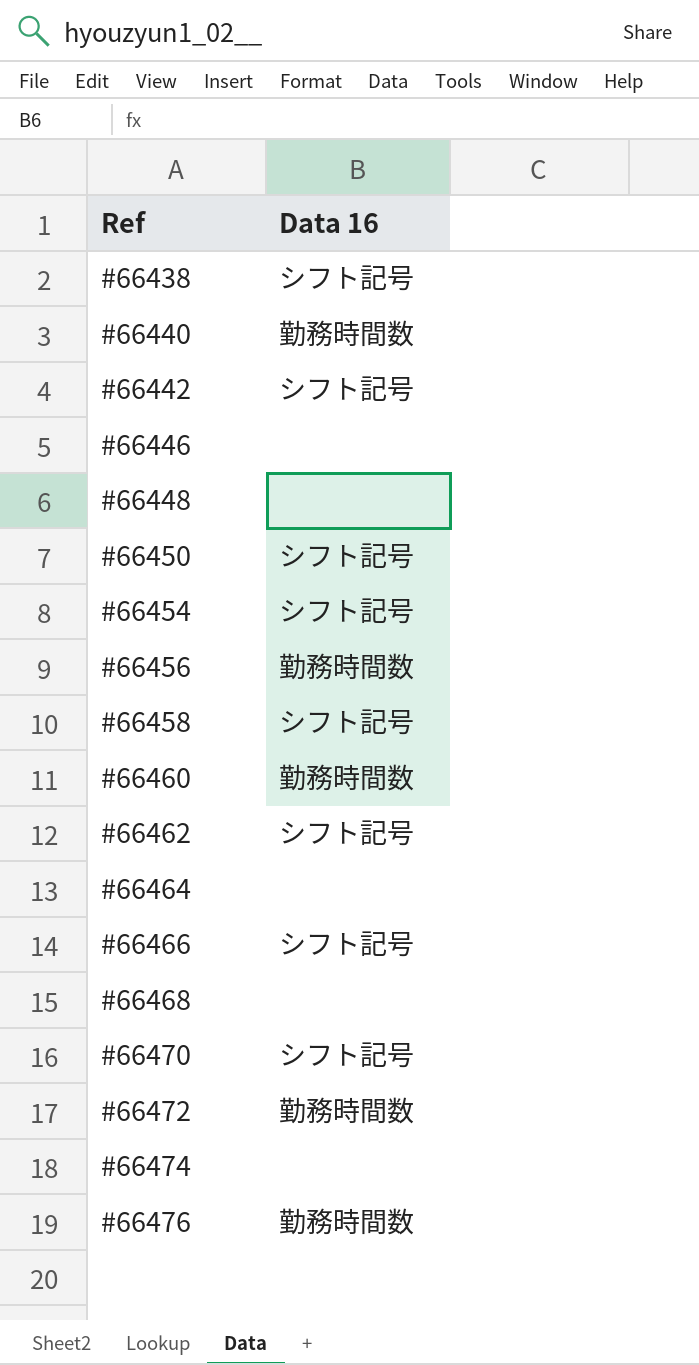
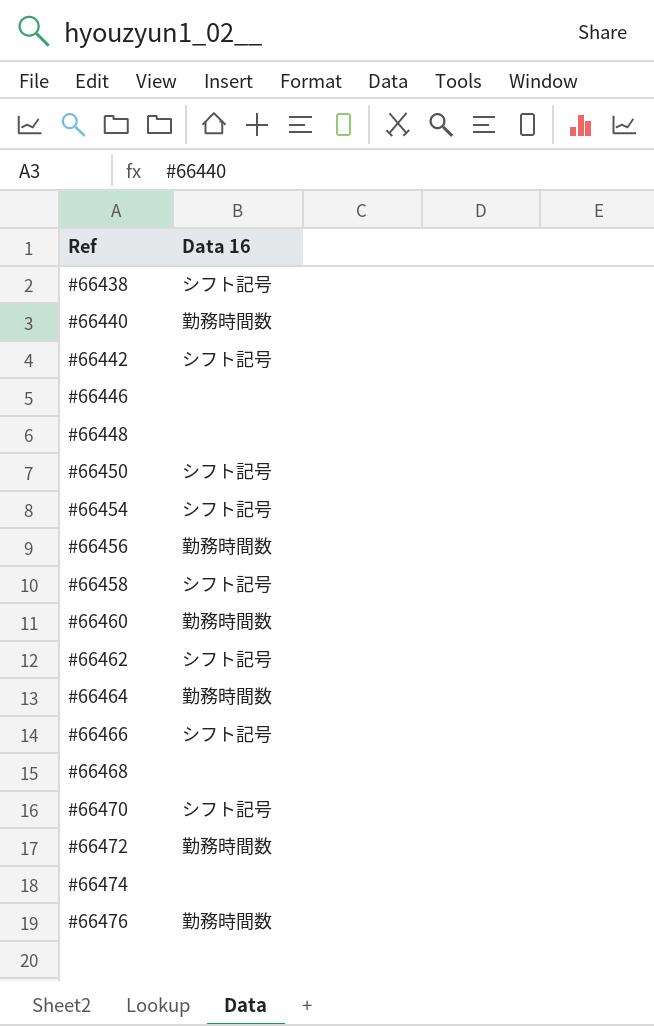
#66464 | Data 16: none -> 勤務時間数

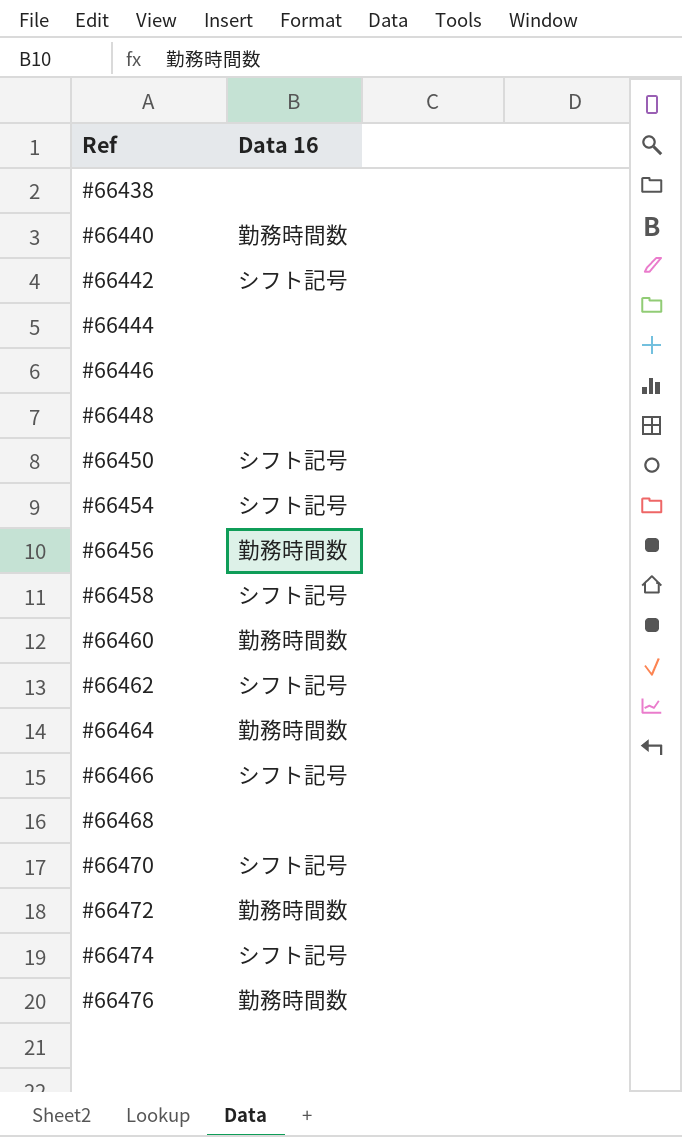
#66438 | Data 16: シフト記号 -> none
row #66444: none -> none
#66474 | Data 16: none -> シフト記号

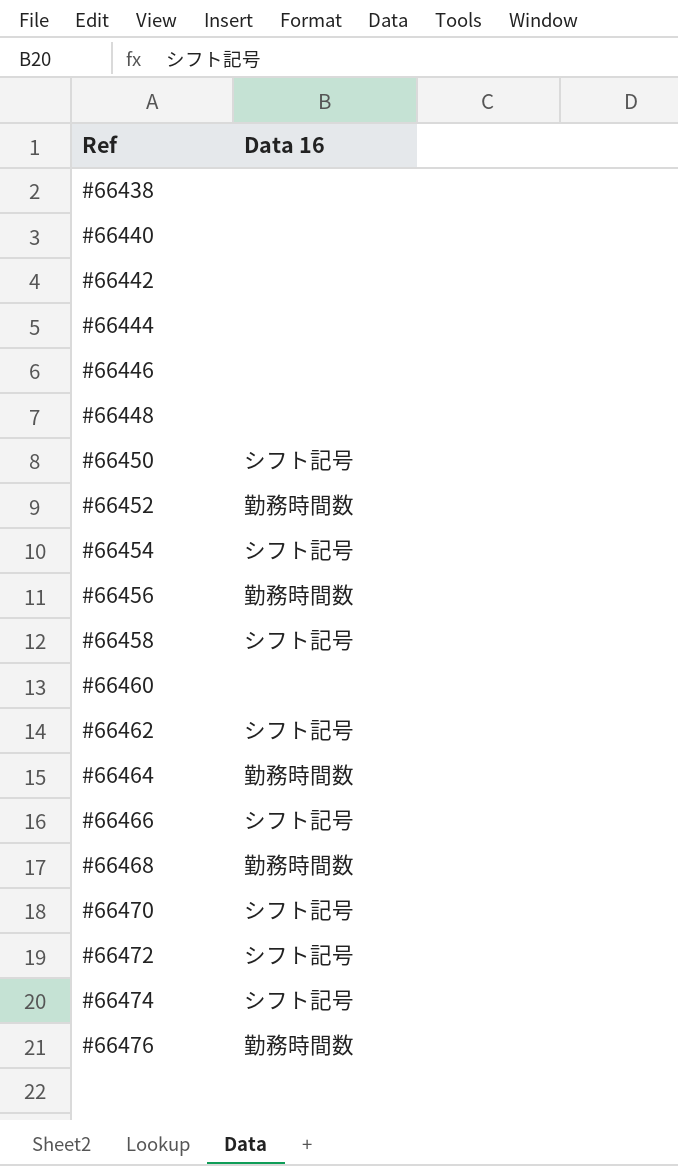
#66440 | Data 16: 勤務時間数 -> none
#66442 | Data 16: シフト記号 -> none
row #66452: none -> 勤務時間数
#66460 | Data 16: 勤務時間数 -> none
#66468 | Data 16: none -> 勤務時間数
#66472 | Data 16: 勤務時間数 -> シフト記号

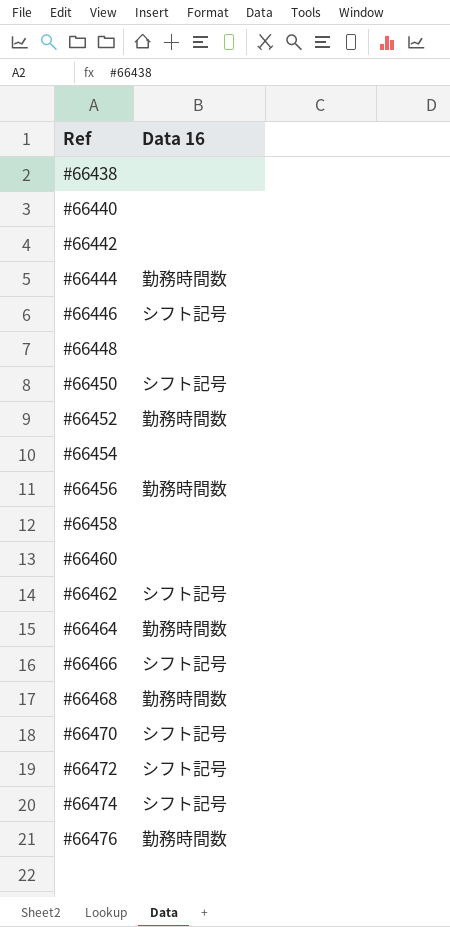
#66444 | Data 16: none -> 勤務時間数
#66446 | Data 16: none -> シフト記号
#66454 | Data 16: シフト記号 -> none
#66458 | Data 16: シフト記号 -> none

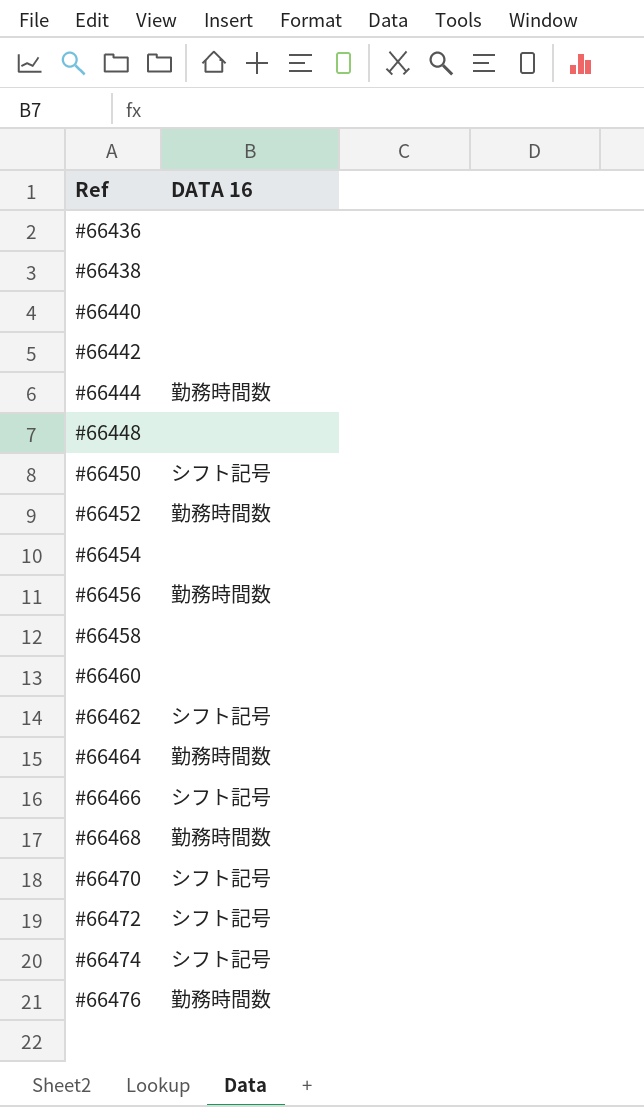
column name: Data 16 -> DATA 16
row #66446: シフト記号 -> none
row #66436: none -> none

